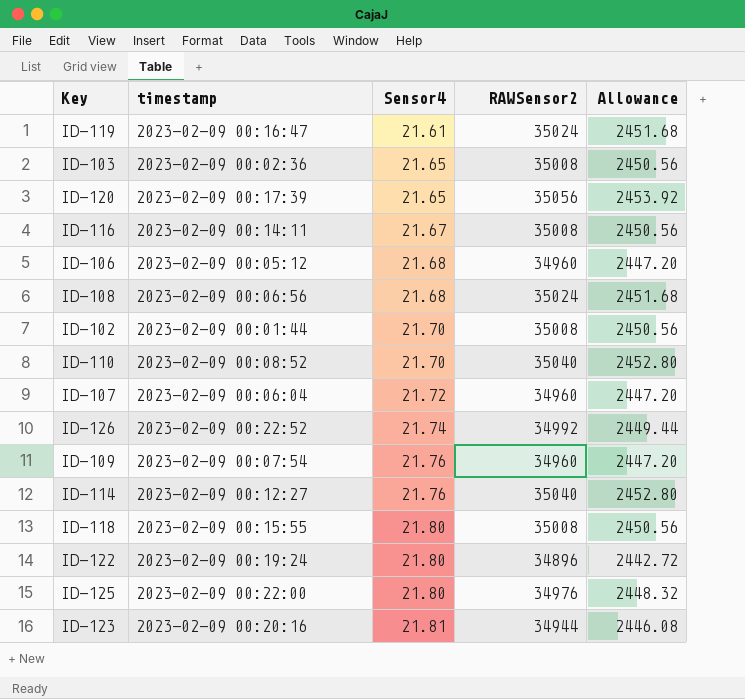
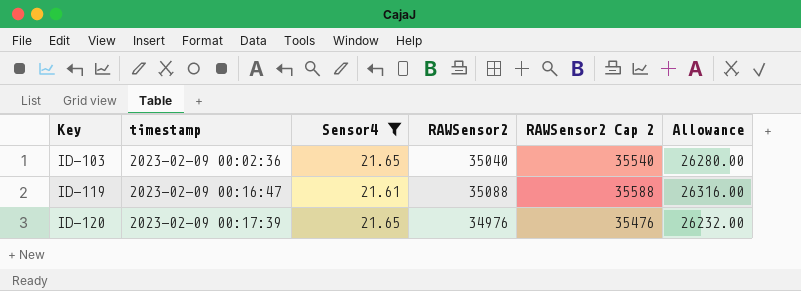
filter: none -> Sensor4 <= 21.65
row order: Sensor4 ascending -> Key ascending
column RAWSensor2 Cap 2 | formula: none -> [RAWSensor2] + 500
column Allowance | formula: [RAWSensor2] * 0.07 -> [RAWSensor2] * 0.75
ID-103 | RAWSensor2: 35008 -> 35040
ID-119 | RAWSensor2: 35024 -> 35088
ID-120 | RAWSensor2: 35056 -> 34976

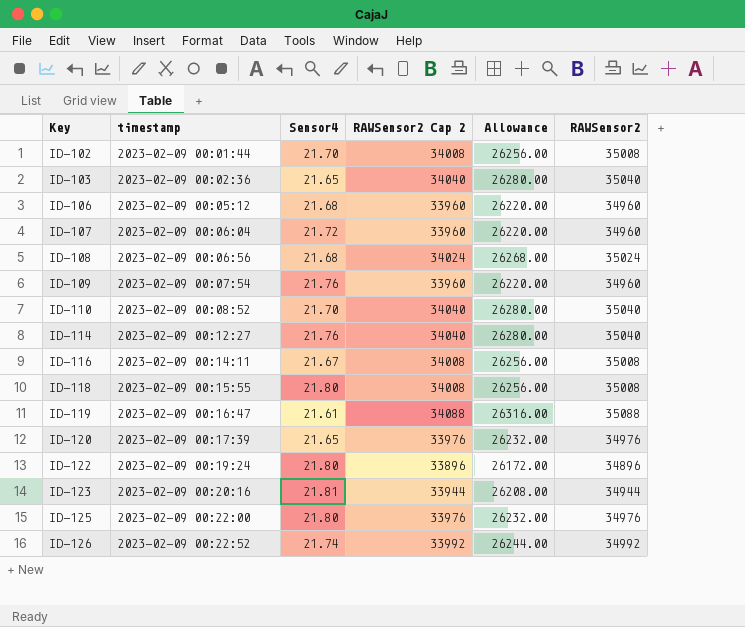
filter: Sensor4 <= 21.65 -> none
column RAWSensor2 Cap 2 | formula: [RAWSensor2] + 500 -> [RAWSensor2] - 1000
column RAWSensor2 | position: 4 -> 6

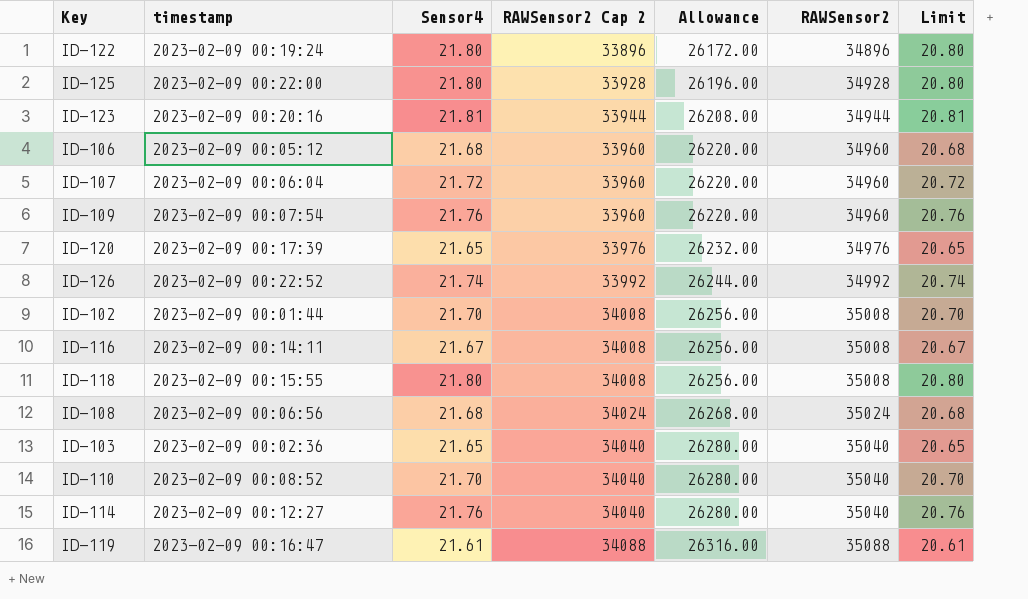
row order: Key ascending -> RAWSensor2 Cap 2 ascending
column Limit | formula: none -> [Sensor4] - 1
ID-125 | RAWSensor2 Cap 2: 33976 -> 33928
ID-125 | Allowance: 26232.00 -> 26196.00
ID-125 | RAWSensor2: 34976 -> 34928

